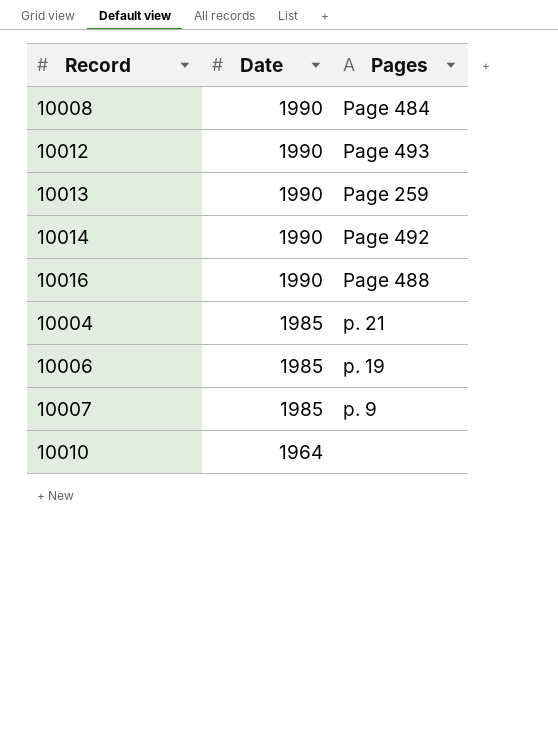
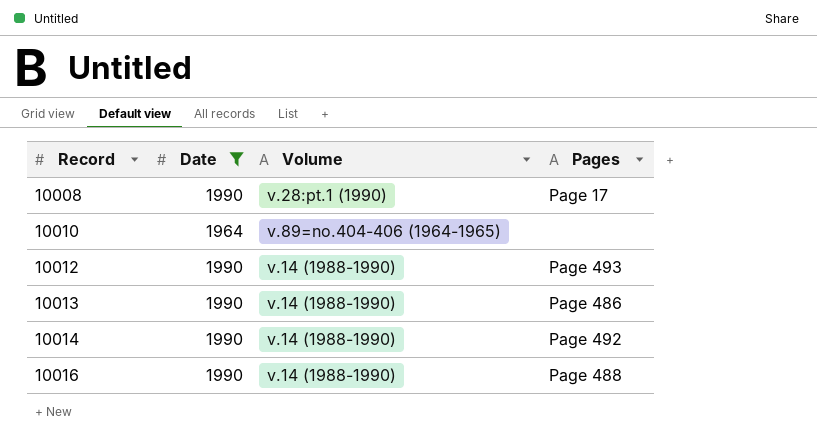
filter: none -> Date != 1985
row order: Date descending -> Record ascending
column Volume | position: none -> 3
10008 | Pages: Page 484 -> Page 17
10013 | Pages: Page 259 -> Page 486

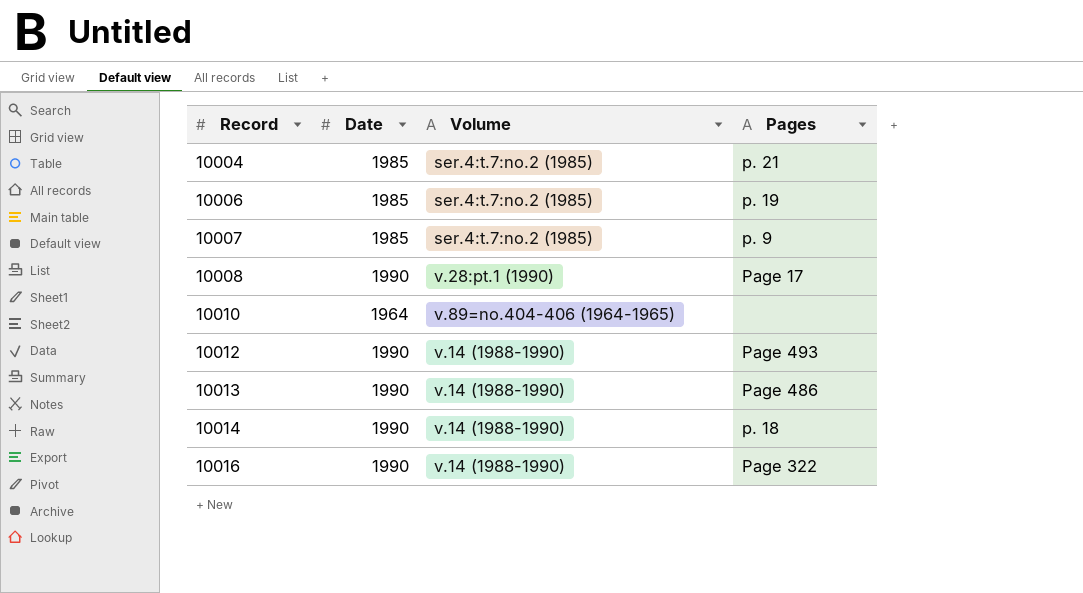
filter: Date != 1985 -> none
10014 | Pages: Page 492 -> p. 18
10016 | Pages: Page 488 -> Page 322

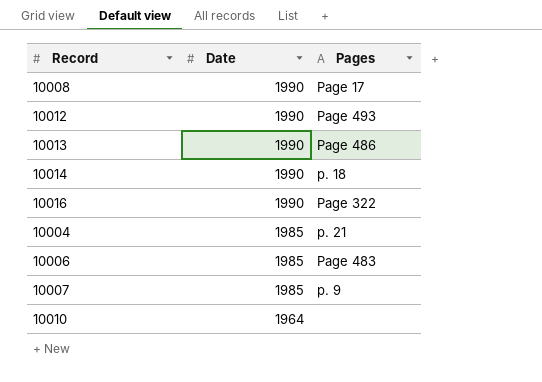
row order: Record ascending -> Date descending
column Volume | position: 3 -> none
10006 | Pages: p. 19 -> Page 483

